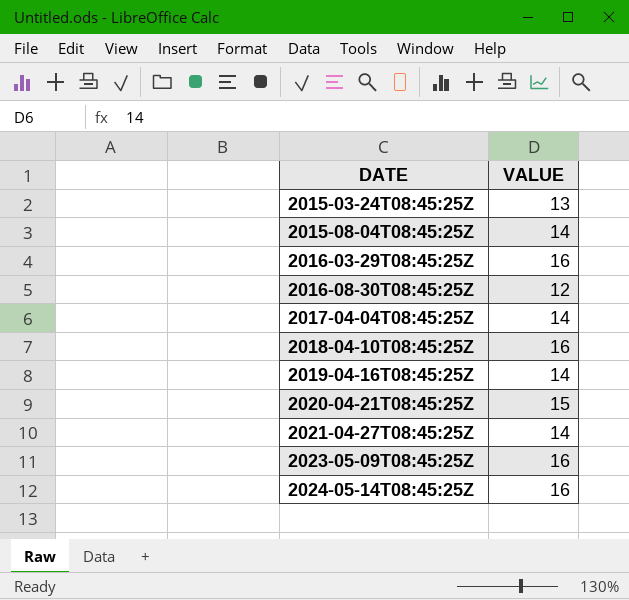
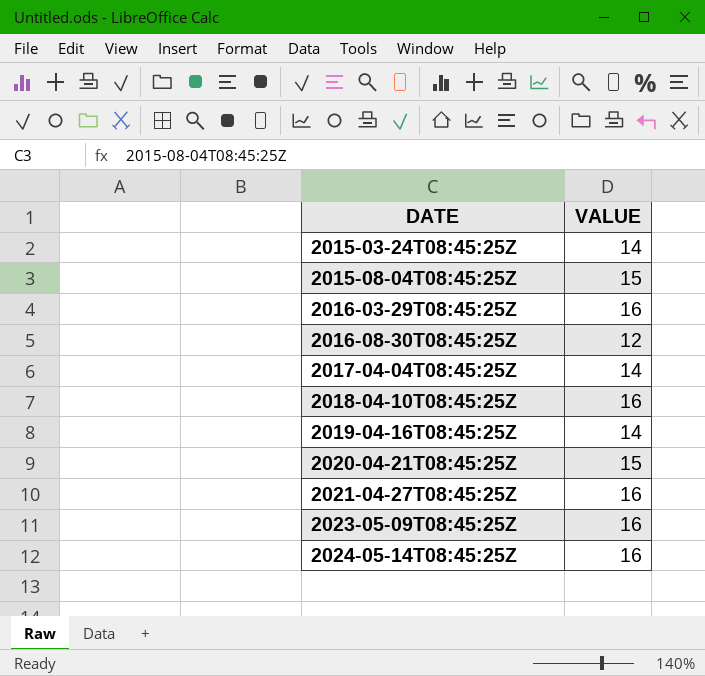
2015-03-24T08:45:25Z | VALUE: 13 -> 14
2015-08-04T08:45:25Z | VALUE: 14 -> 15
2021-04-27T08:45:25Z | VALUE: 14 -> 16

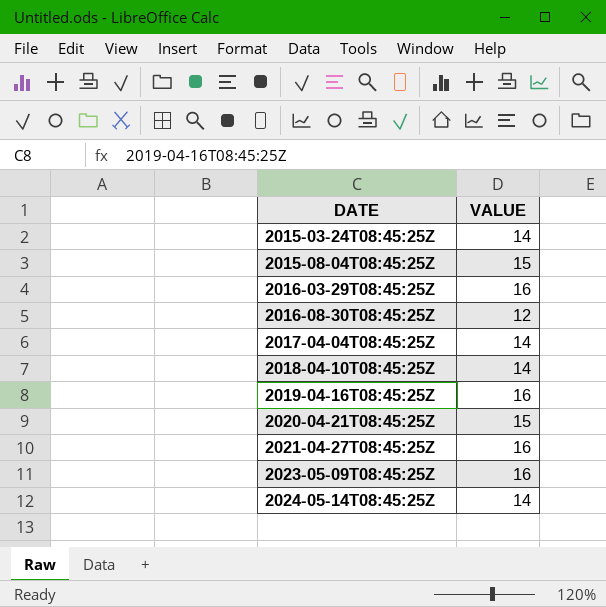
2018-04-10T08:45:25Z | VALUE: 16 -> 14
2019-04-16T08:45:25Z | VALUE: 14 -> 16
2024-05-14T08:45:25Z | VALUE: 16 -> 14

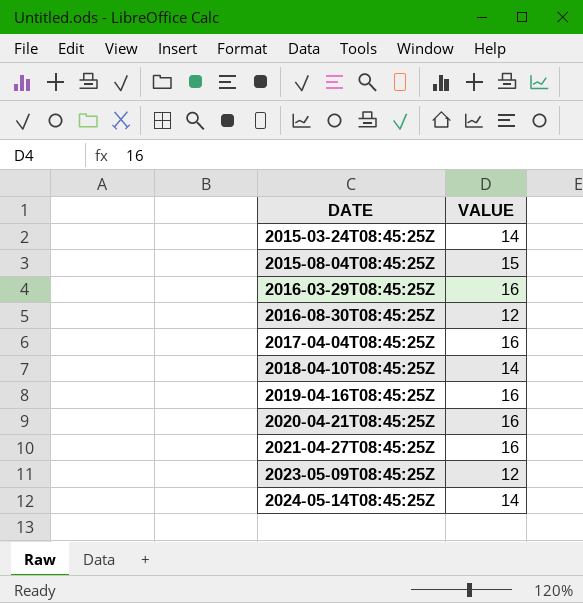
2017-04-04T08:45:25Z | VALUE: 14 -> 16
2020-04-21T08:45:25Z | VALUE: 15 -> 16
2023-05-09T08:45:25Z | VALUE: 16 -> 12

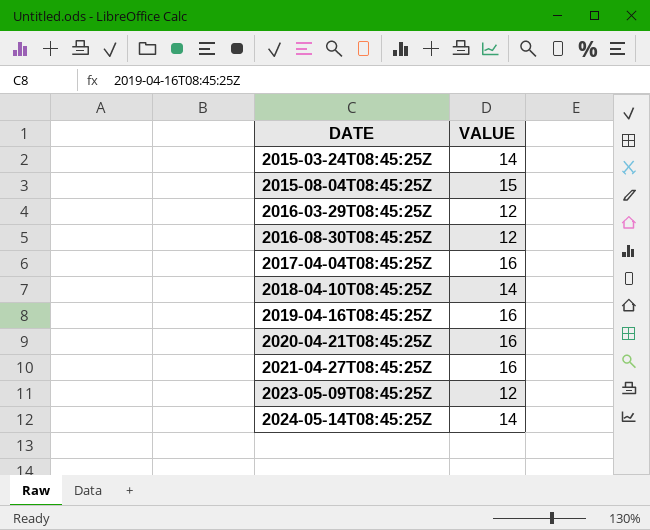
2016-03-29T08:45:25Z | VALUE: 16 -> 12

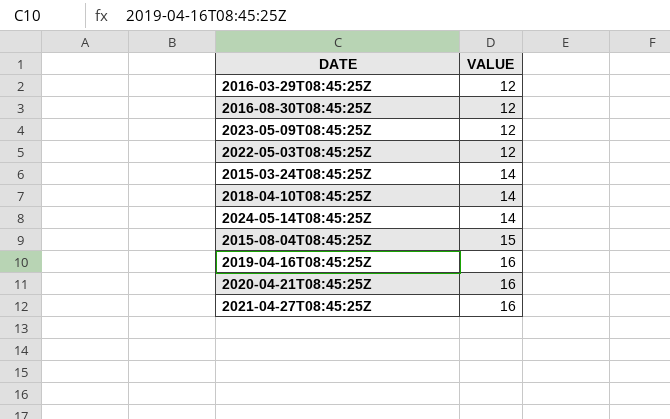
row order: DATE ascending -> VALUE ascending
row 2017-04-04T08:45:25Z: 16 -> none
row 2022-05-03T08:45:25Z: none -> 12

